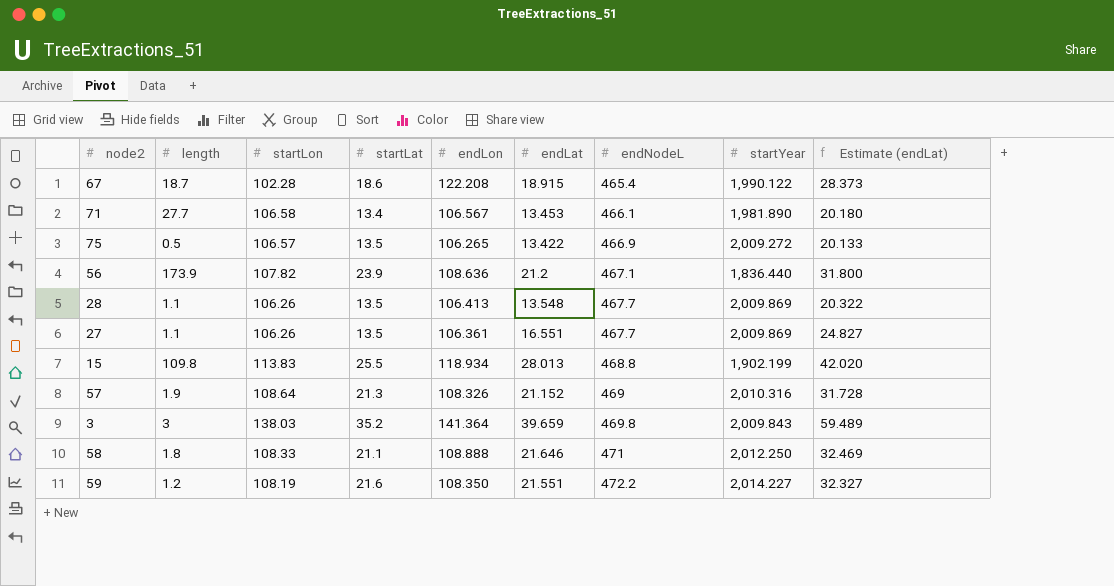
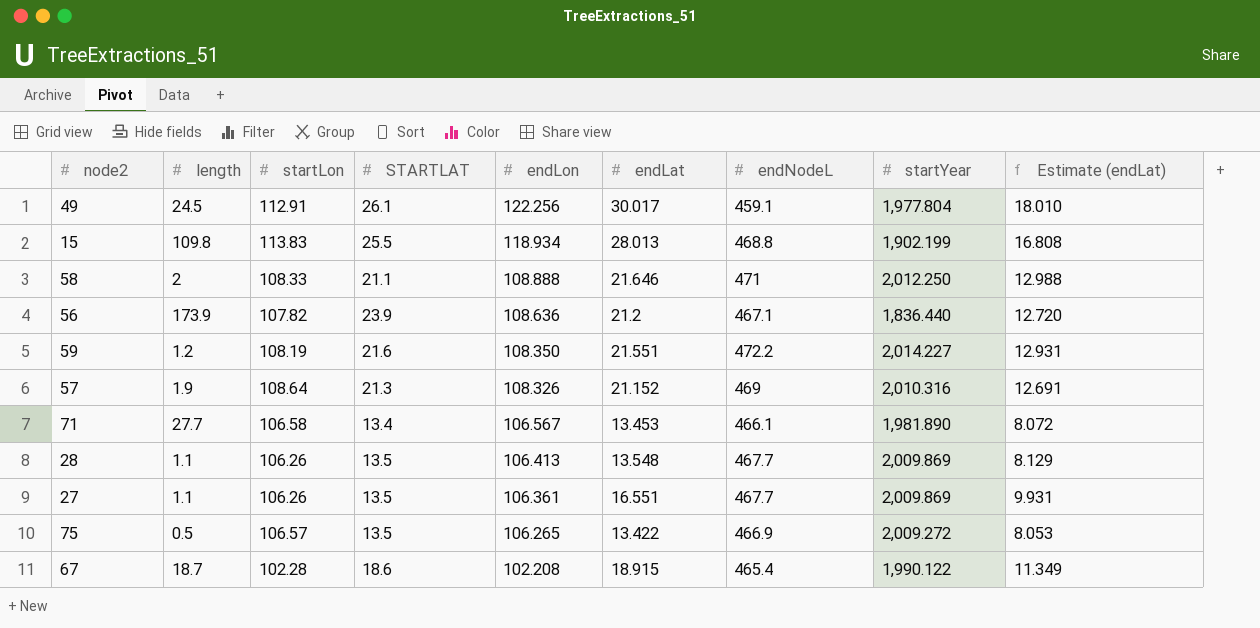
row order: endNodeL ascending -> endLon descending
column name: startLat -> STARTLAT
column Estimate (endLat) | formula: [endLat] * 1.5 -> [endLat] * 0.6
row 3: 3 | 138.03 | 35.2 | 141.364 | 39.659 | 469.8 | 2,009.843 | 59.489 -> none
row 49: none -> 24.5 | 112.91 | 26.1 | 122.256 | 30.017 | 459.1 | 1,977.804 | 18.010
58 | length: 1.8 -> 2
67 | endLon: 122.208 -> 102.208

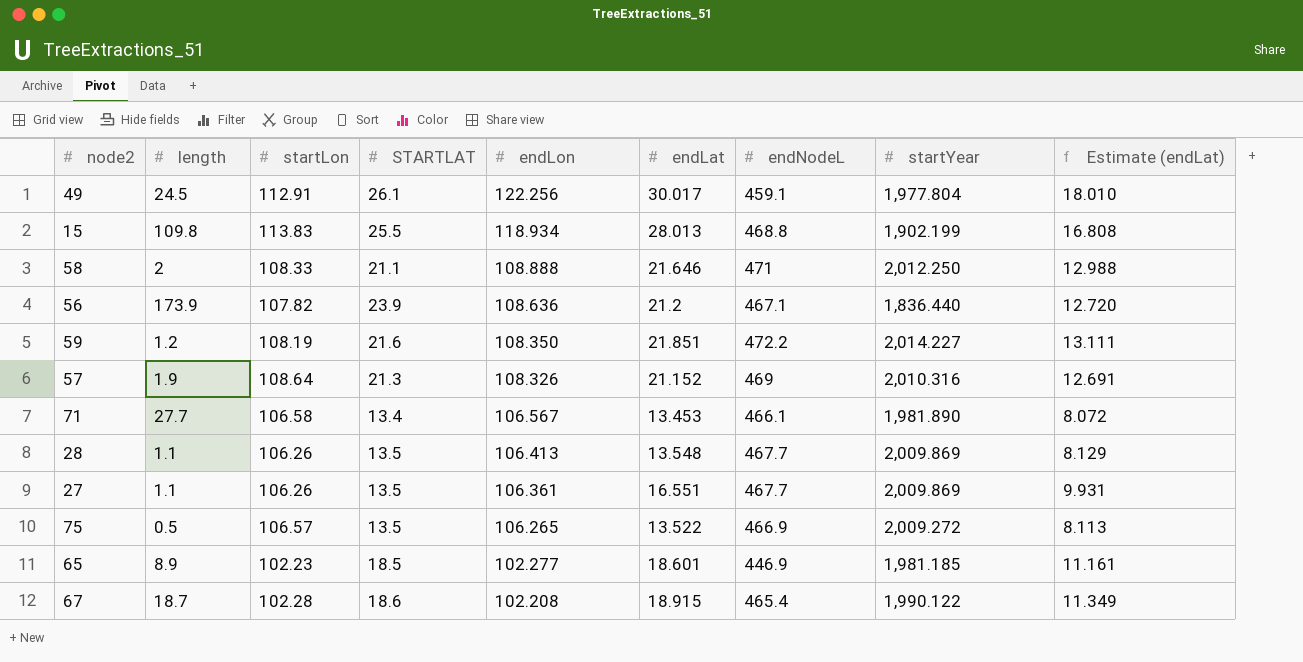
59 | endLat: 21.551 -> 21.851
59 | Estimate (endLat): 12.931 -> 13.111
75 | endLat: 13.422 -> 13.522
75 | Estimate (endLat): 8.053 -> 8.113
row 65: none -> 8.9 | 102.23 | 18.5 | 102.277 | 18.601 | 446.9 | 1,981.185 | 11.161

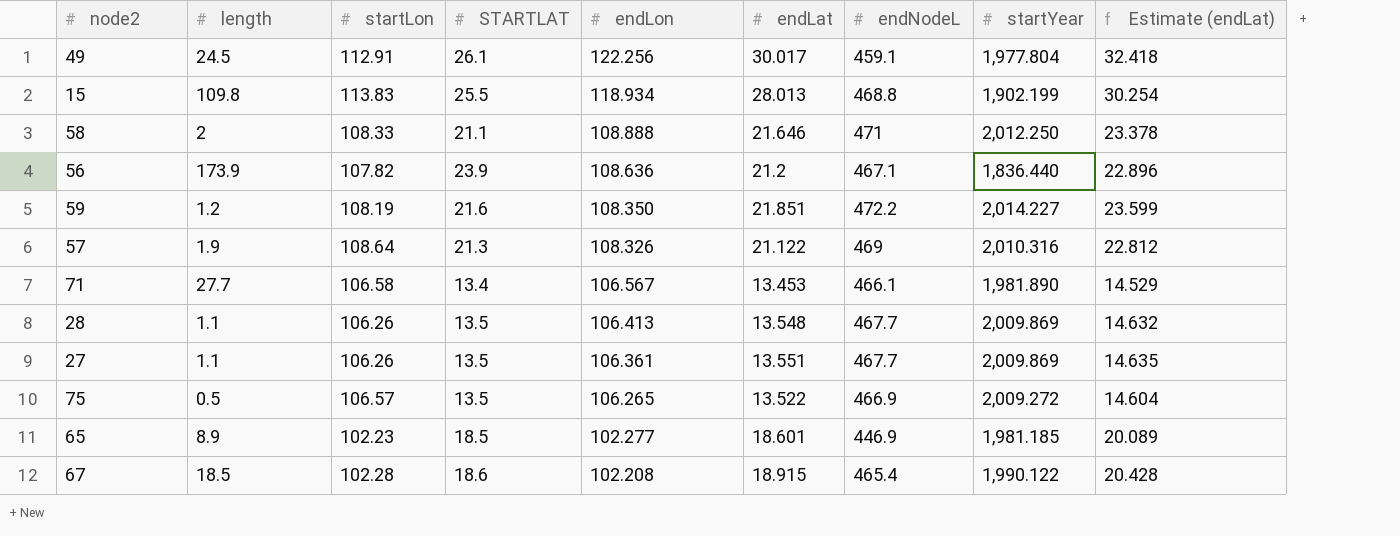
column Estimate (endLat) | formula: [endLat] * 0.6 -> [endLat] * 1.08
57 | endLat: 21.152 -> 21.122
27 | endLat: 16.551 -> 13.551
67 | length: 18.7 -> 18.5

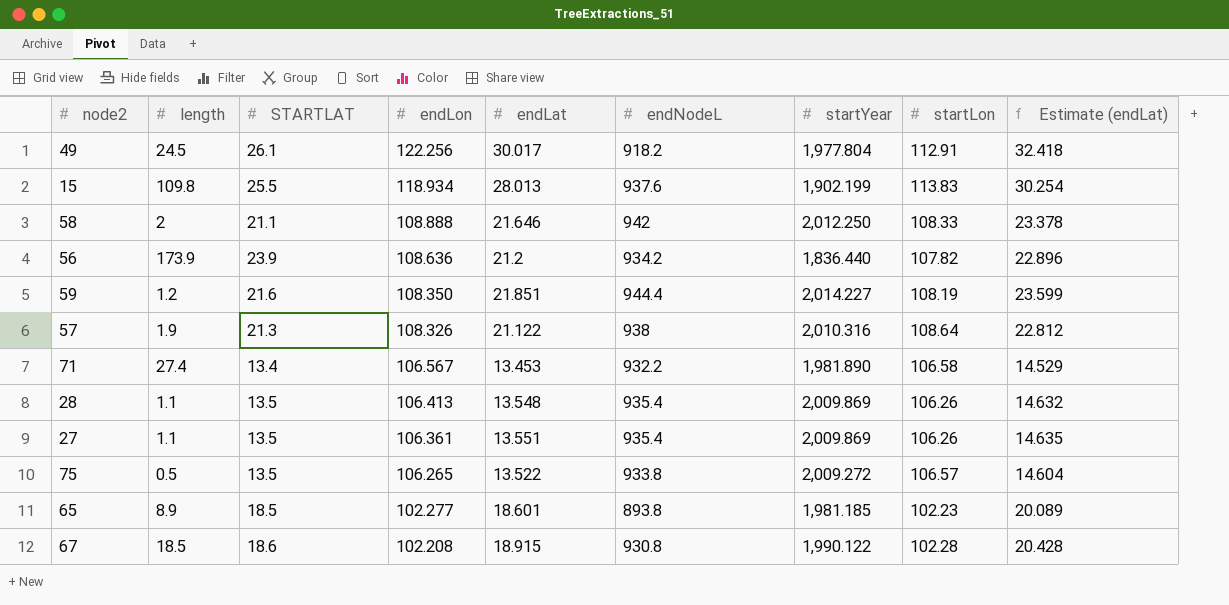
column startLon | position: 3 -> 8
49 | endNodeL: 459.1 -> 918.2
15 | endNodeL: 468.8 -> 937.6
58 | endNodeL: 471 -> 942
56 | endNodeL: 467.1 -> 934.2
59 | endNodeL: 472.2 -> 944.4
57 | endNodeL: 469 -> 938
71 | length: 27.7 -> 27.4
71 | endNodeL: 466.1 -> 932.2
28 | endNodeL: 467.7 -> 935.4
27 | endNodeL: 467.7 -> 935.4
75 | endNodeL: 466.9 -> 933.8
65 | endNodeL: 446.9 -> 893.8
67 | endNodeL: 465.4 -> 930.8

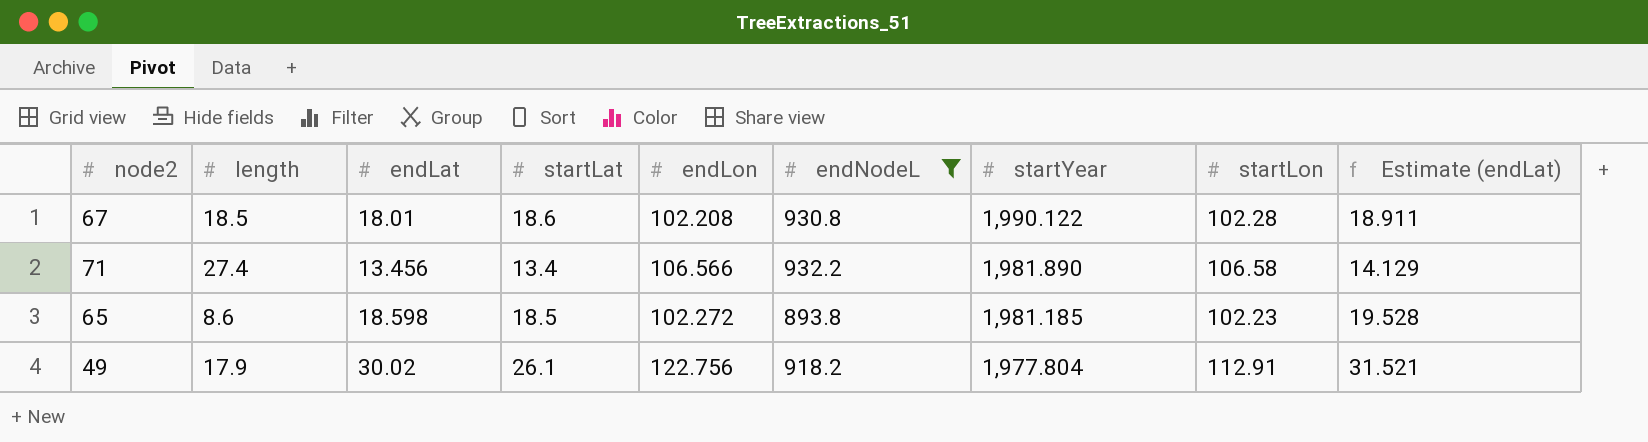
filter: none -> endNodeL <= 932.2
row order: endLon descending -> startYear descending
column endLat | position: 5 -> 3
column name: STARTLAT -> startLat
column Estimate (endLat) | formula: [endLat] * 1.08 -> [endLat] * 1.05
67 | endLat: 18.915 -> 18.01
71 | endLat: 13.453 -> 13.456
71 | endLon: 106.567 -> 106.566
65 | length: 8.9 -> 8.6
65 | endLat: 18.601 -> 18.598
65 | endLon: 102.277 -> 102.272
49 | length: 24.5 -> 17.9
49 | endLat: 30.017 -> 30.02
49 | endLon: 122.256 -> 122.756

